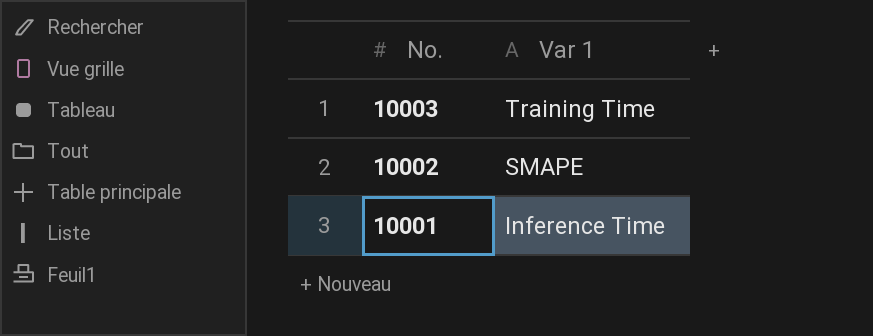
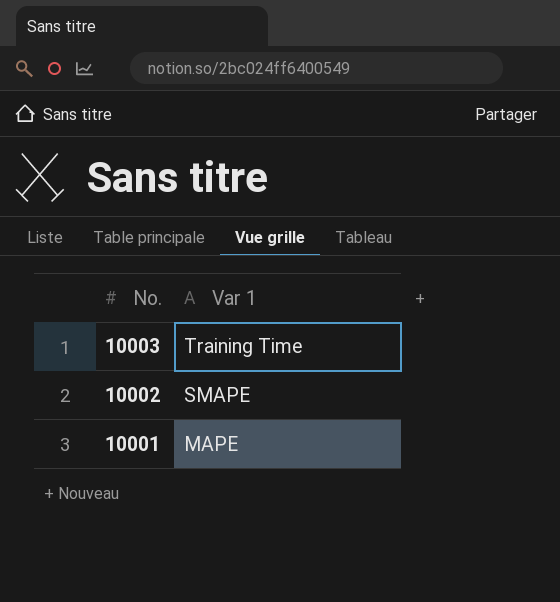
10001 | Var 1: Inference Time -> MAPE

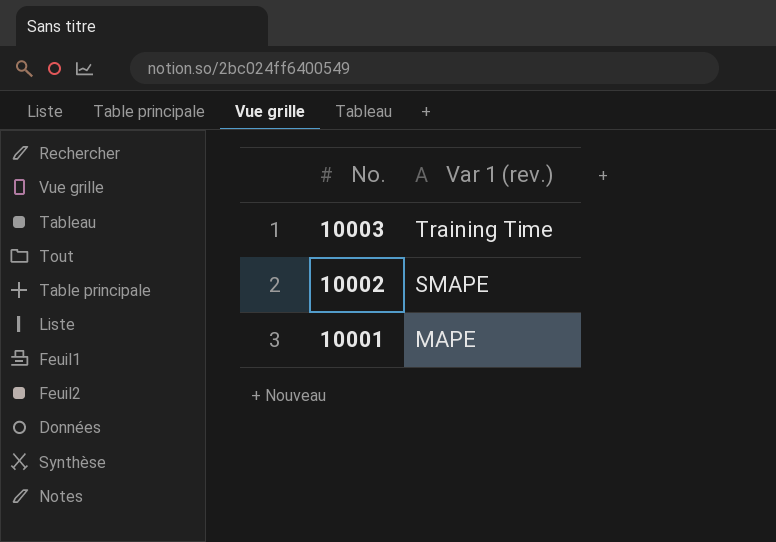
column name: Var 1 -> Var 1 (rev.)

